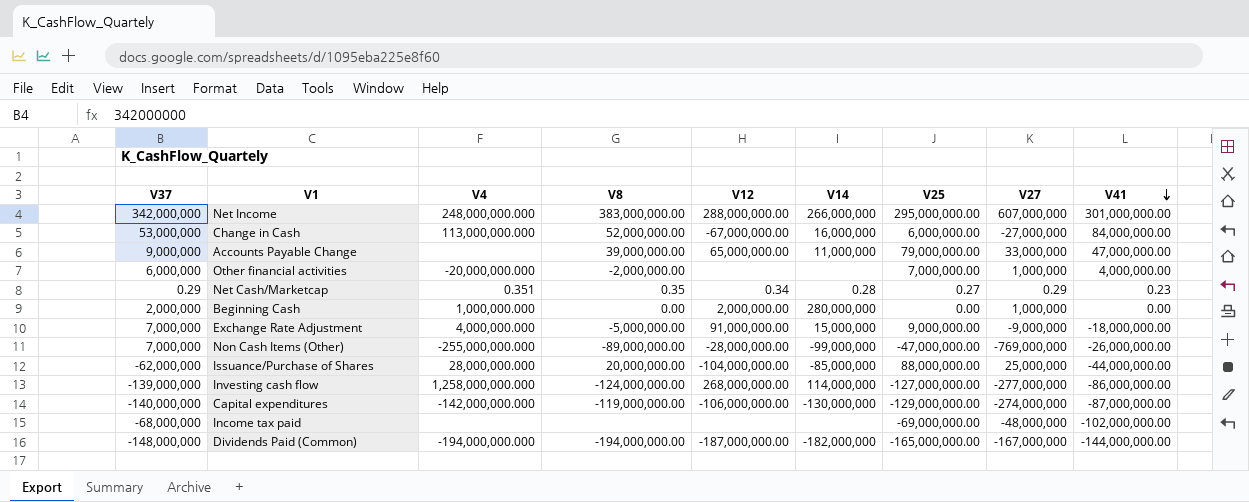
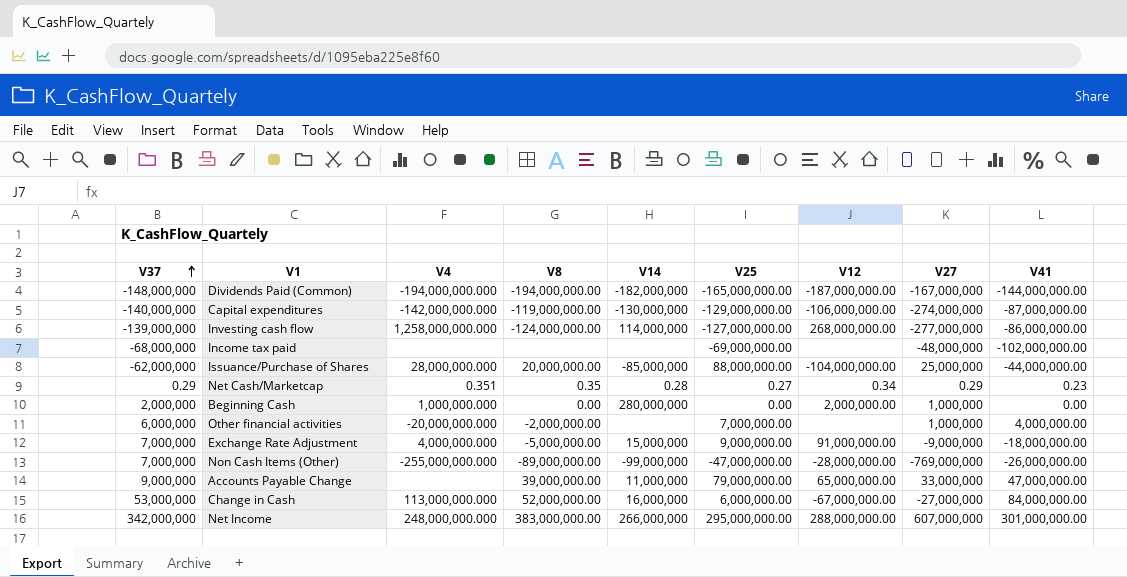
row order: V41 descending -> V37 ascending
column V12 | position: 5 -> 7

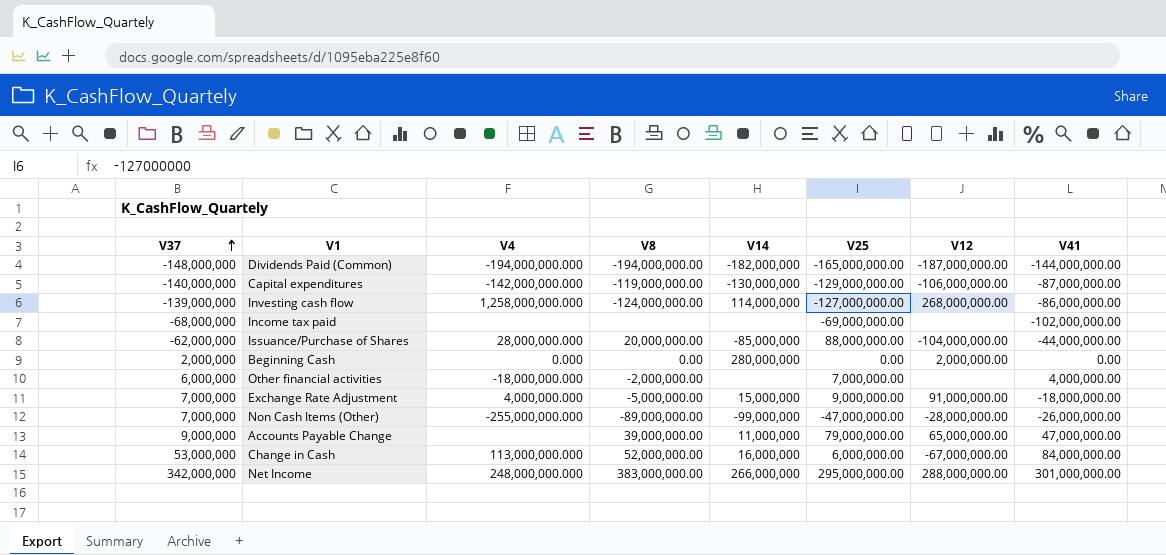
column V27 | position: 8 -> none
row Net Cash/Marketcap: 0.29 | 0.351 | 0.35 | 0.28 | 0.27 | 0.34 | 0.29 | 0.23 -> none
Beginning Cash | V4: 1,000,000.000 -> 0.000
Other financial activities | V4: -20,000,000.000 -> -18,000,000.000

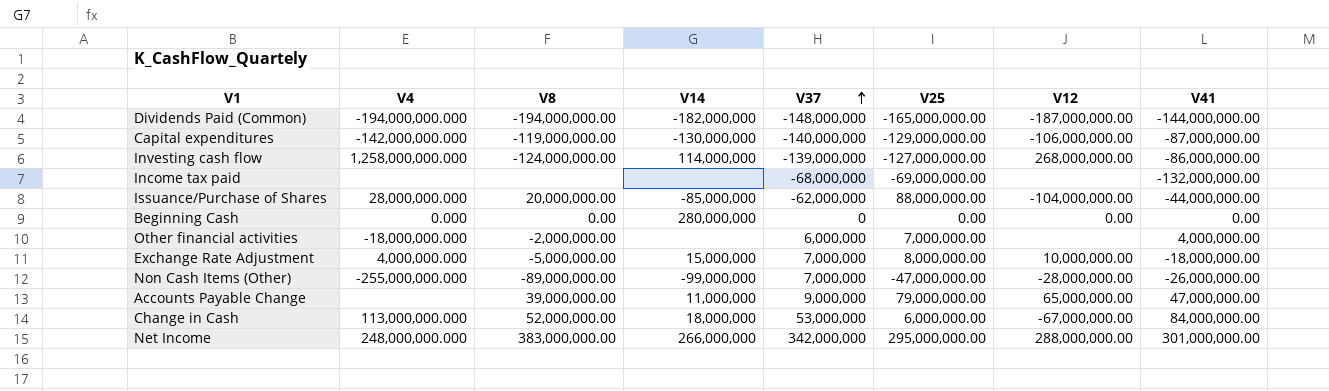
column V37 | position: 1 -> 5
Income tax paid | V41: -102,000,000.00 -> -132,000,000.00
Beginning Cash | V37: 2,000,000 -> 0
Beginning Cash | V12: 2,000,000.00 -> 0.00
Exchange Rate Adjustment | V25: 9,000,000.00 -> 8,000,000.00
Exchange Rate Adjustment | V12: 91,000,000.00 -> 10,000,000.00
Change in Cash | V14: 16,000,000 -> 18,000,000

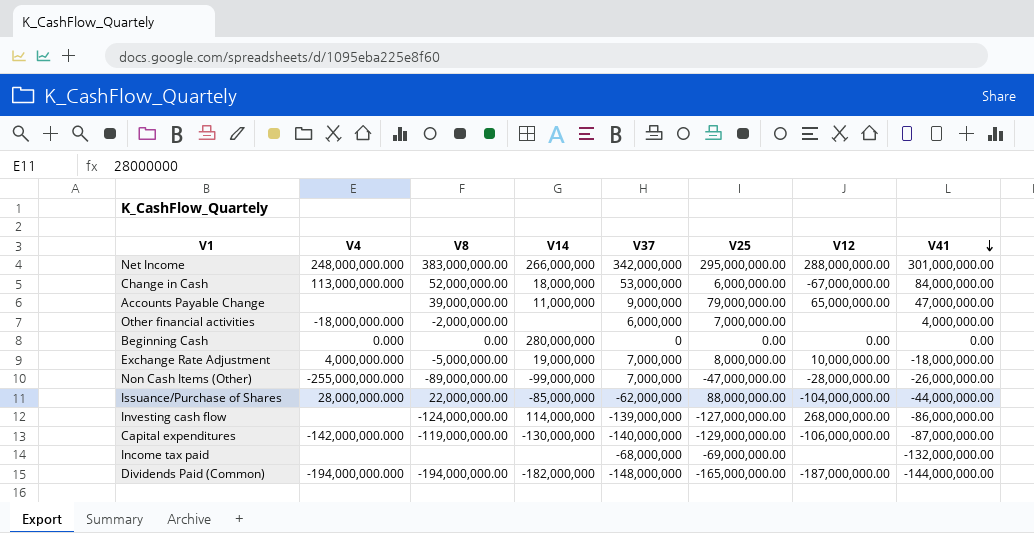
row order: V37 ascending -> V41 descending
Exchange Rate Adjustment | V14: 15,000,000 -> 19,000,000
Issuance/Purchase of Shares | V8: 20,000,000.00 -> 22,000,000.00
Investing cash flow | V4: 1,258,000,000.000 -> none

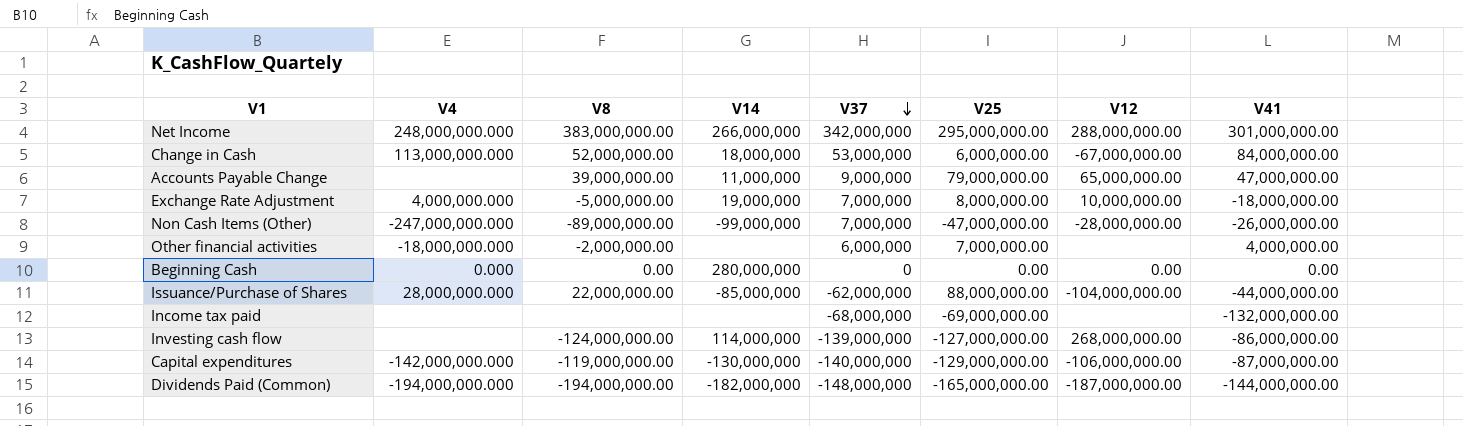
row order: V41 descending -> V37 descending
Non Cash Items (Other) | V4: -255,000,000.000 -> -247,000,000.000

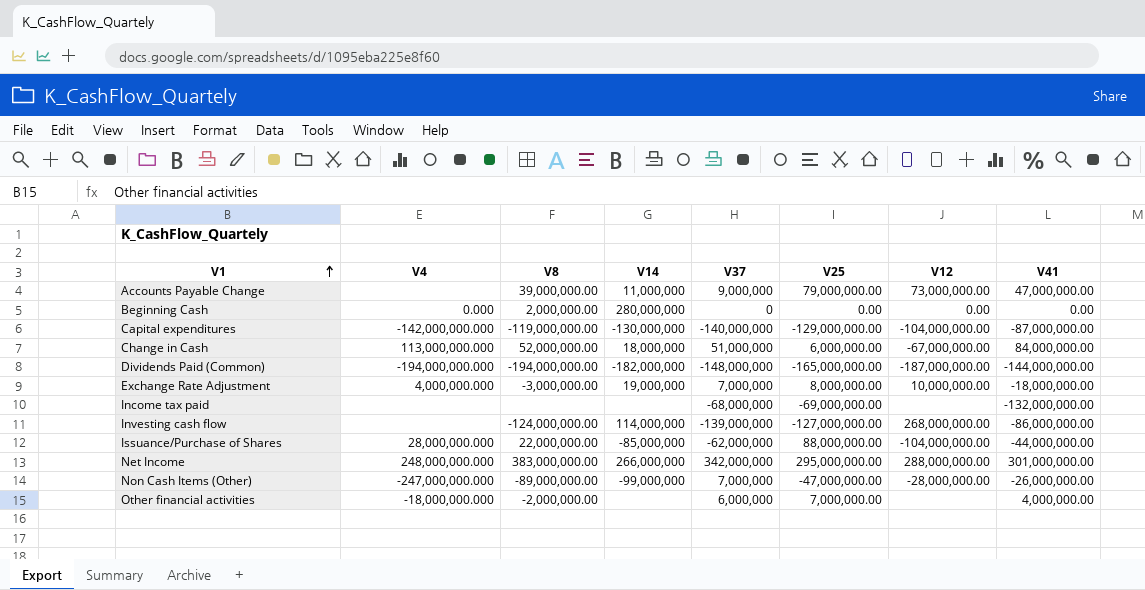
row order: V37 descending -> V1 ascending
Accounts Payable Change | V12: 65,000,000.00 -> 73,000,000.00
Beginning Cash | V8: 0.00 -> 2,000,000.00
Capital expenditures | V12: -106,000,000.00 -> -104,000,000.00
Change in Cash | V37: 53,000,000 -> 51,000,000
Exchange Rate Adjustment | V8: -5,000,000.00 -> -3,000,000.00

